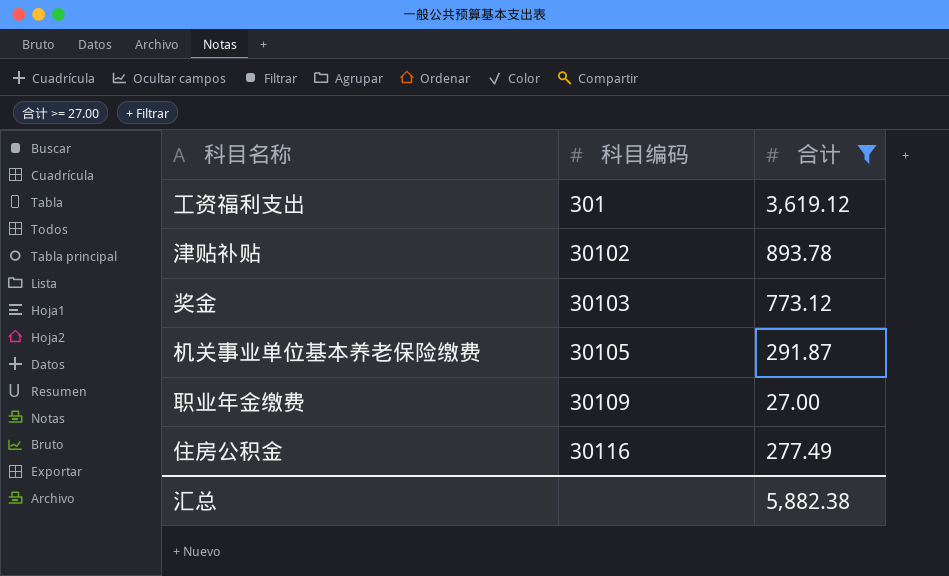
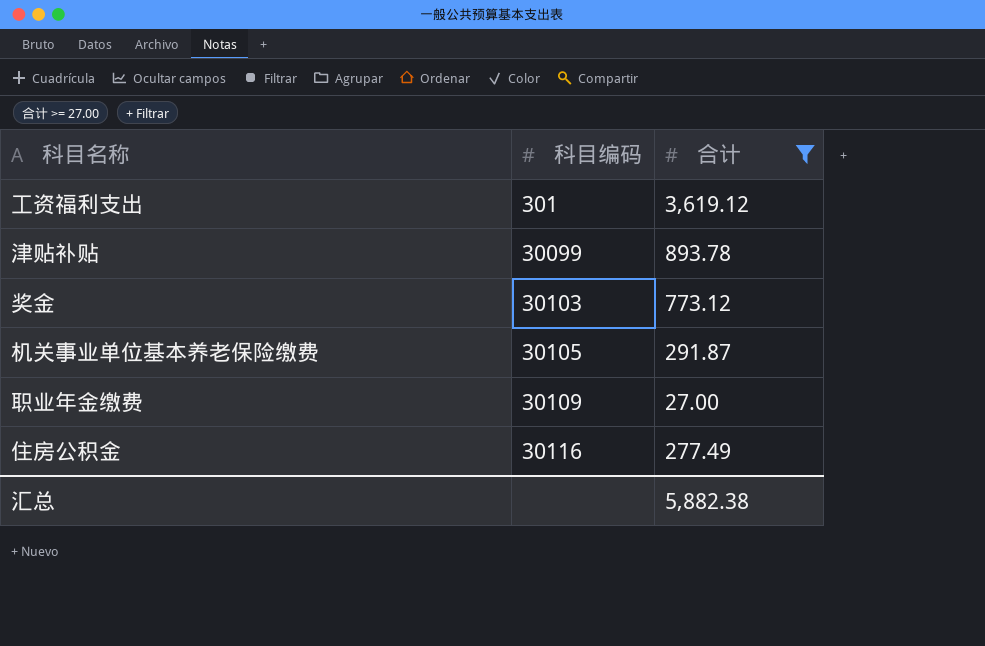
津贴补贴 | 科目编码: 30102 -> 30099

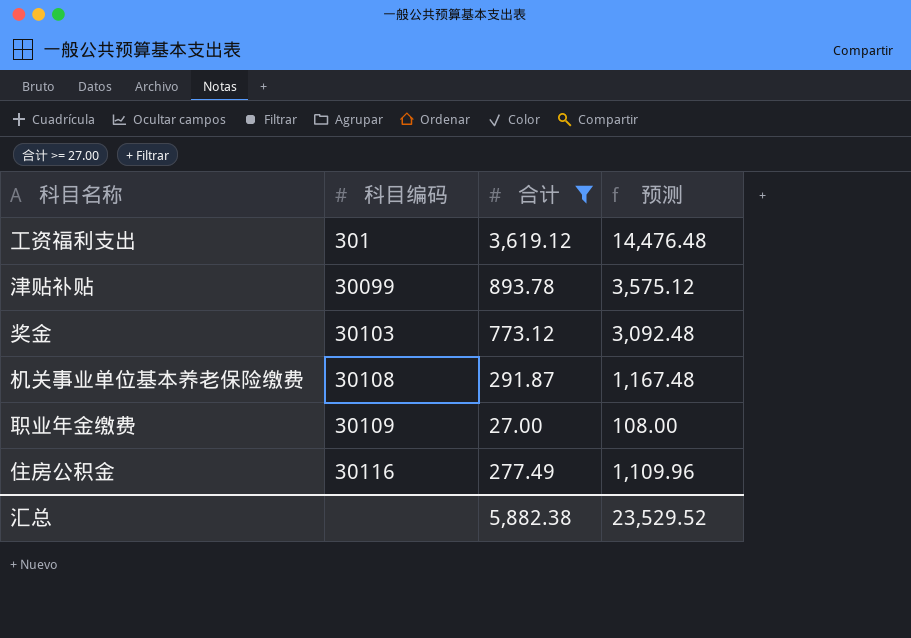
column 预测 | formula: none -> [合计] * 4
机关事业单位基本养老保险缴费 | 科目编码: 30105 -> 30108

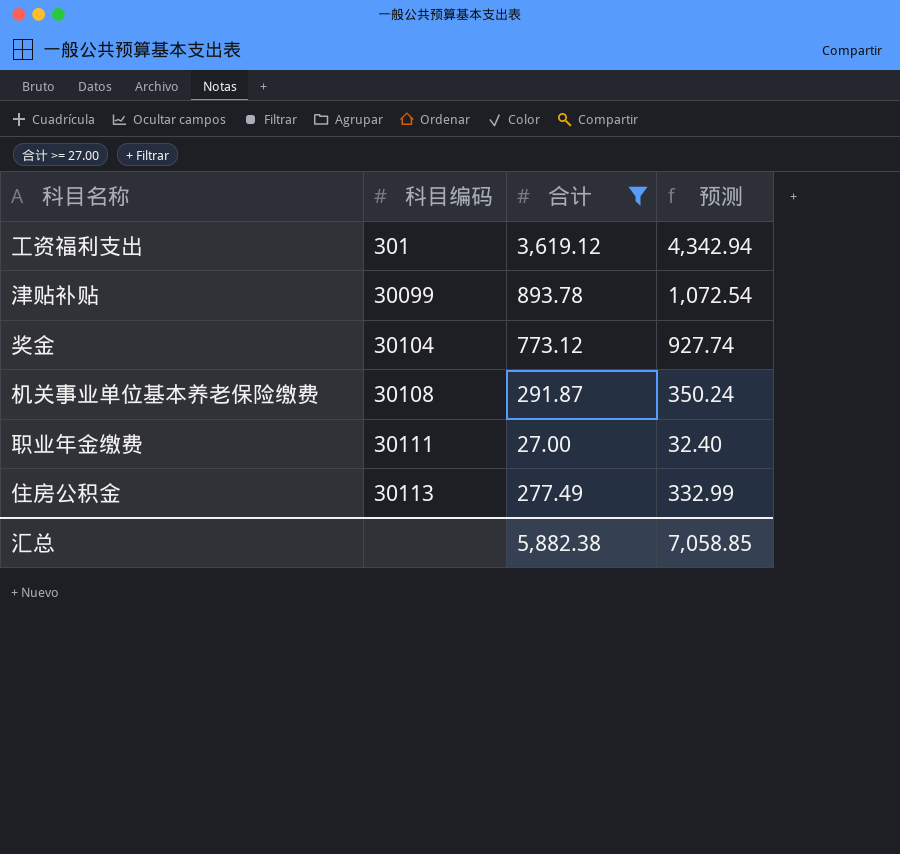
column 预测 | formula: [合计] * 4 -> [合计] * 1.2
奖金 | 科目编码: 30103 -> 30104
职业年金缴费 | 科目编码: 30109 -> 30111
住房公积金 | 科目编码: 30116 -> 30113
汇总 | 预测: 23,529.52 -> 7,058.85

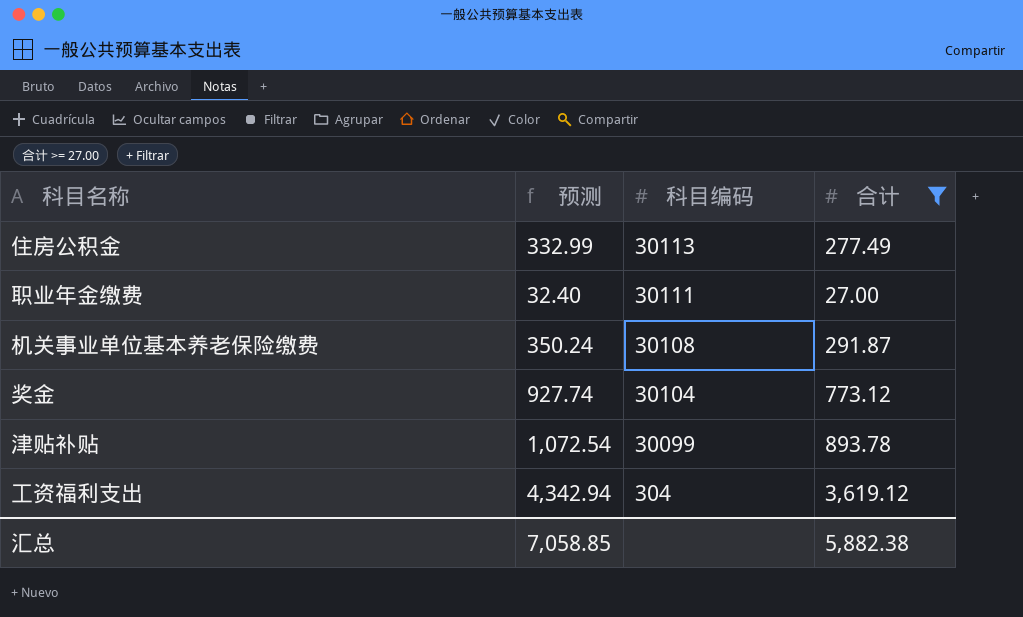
row order: 科目编码 ascending -> 科目编码 descending
column 预测 | position: 4 -> 2
工资福利支出 | 科目编码: 301 -> 304

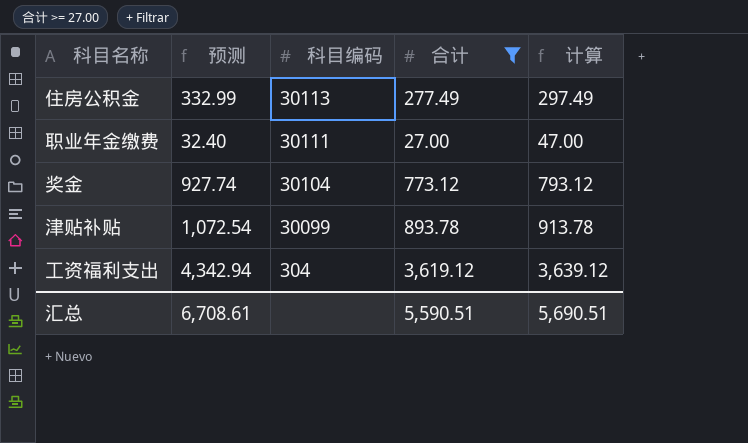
column 计算 | formula: none -> [合计] + 20
row 机关事业单位基本养老保险缴费: 350.24 | 30108 | 291.87 -> none
汇总 | 预测: 7,058.85 -> 6,708.61
汇总 | 合计: 5,882.38 -> 5,590.51

